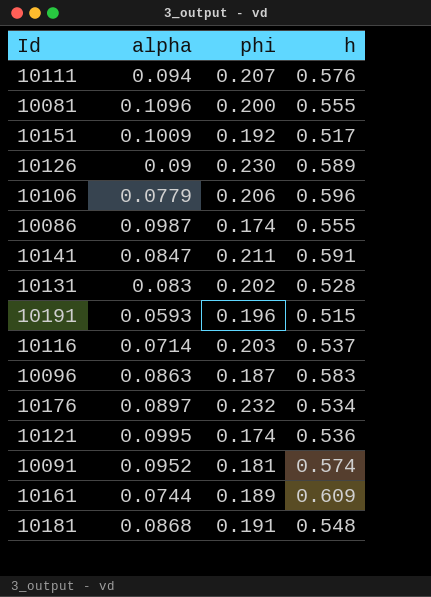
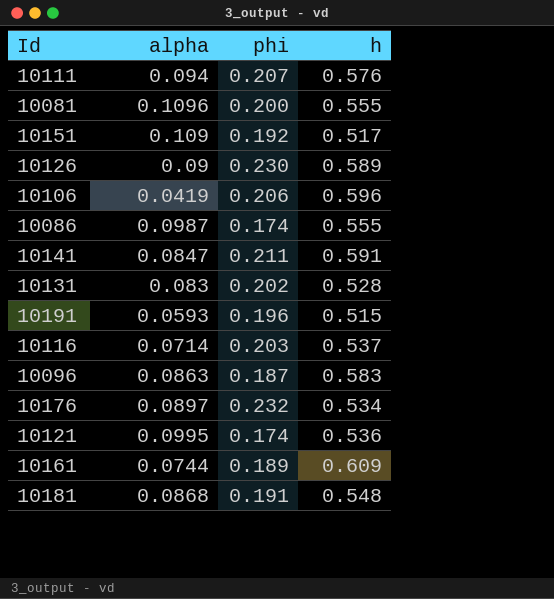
row 10091: 0.0952 | 0.181 | 0.574 -> none
10151 | alpha: 0.1009 -> 0.109
10106 | alpha: 0.0779 -> 0.0419

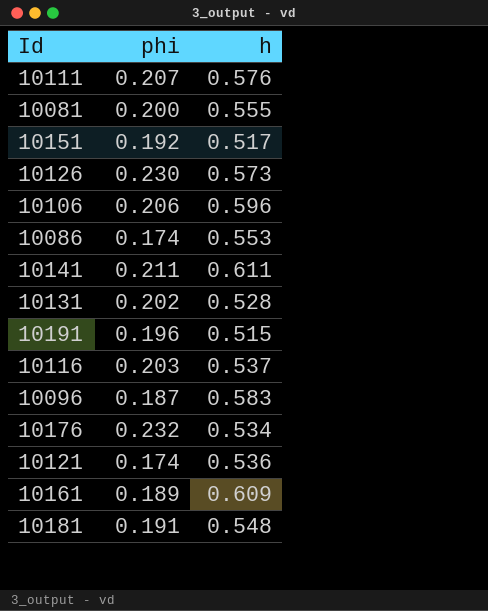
column alpha | position: 2 -> none
10126 | h: 0.589 -> 0.573
10086 | h: 0.555 -> 0.553
10141 | h: 0.591 -> 0.611

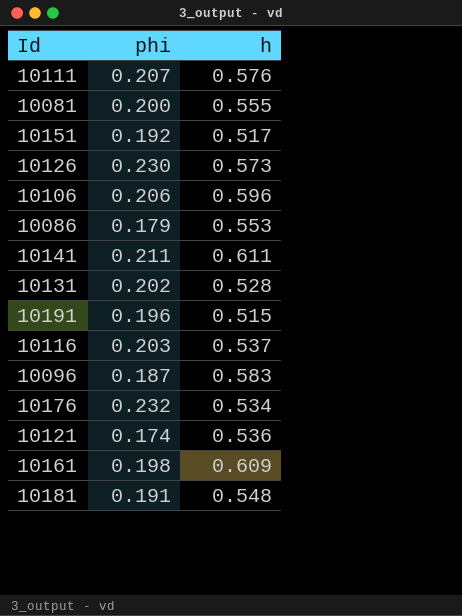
10086 | phi: 0.174 -> 0.179
10161 | phi: 0.189 -> 0.198

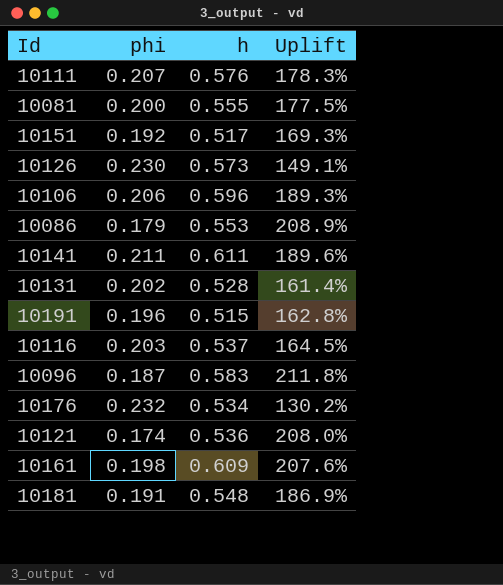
column Uplift | formula: none -> ([h] - [phi]) / [phi]

